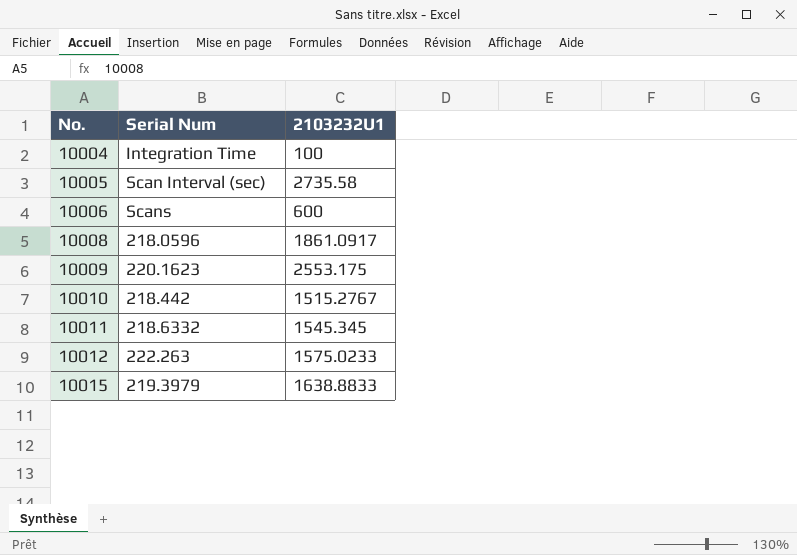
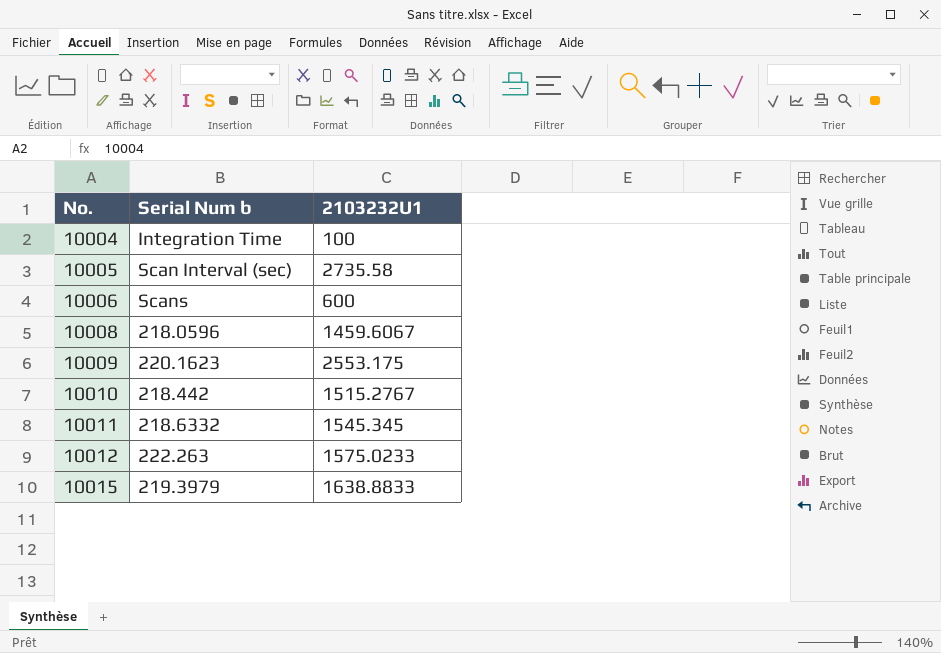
column name: Serial Num -> Serial Num b
10008 | 2103232U1: 1861.0917 -> 1459.6067

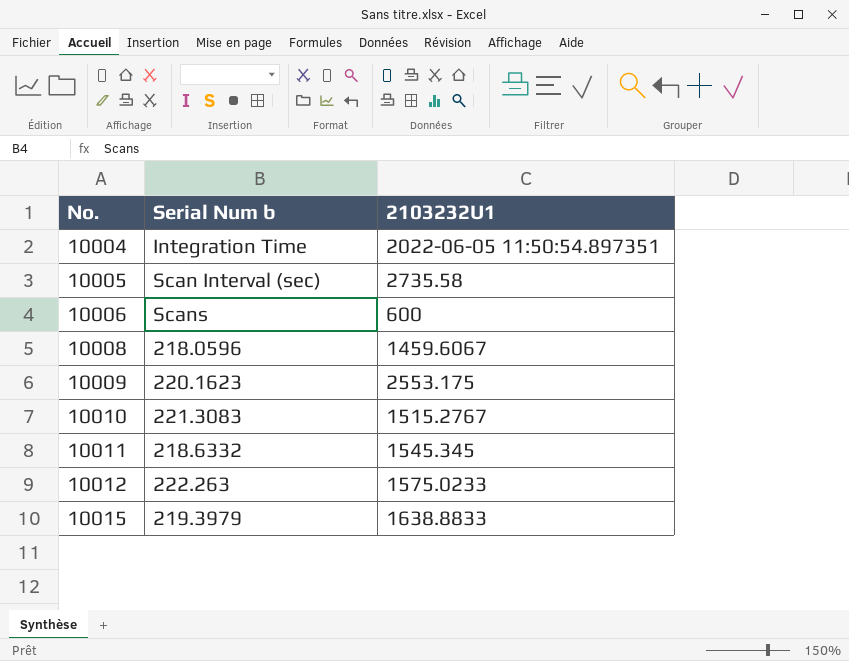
10004 | 2103232U1: 100 -> 2022-06-05 11:50:54.897351
10010 | Serial Num b: 218.442 -> 221.3083

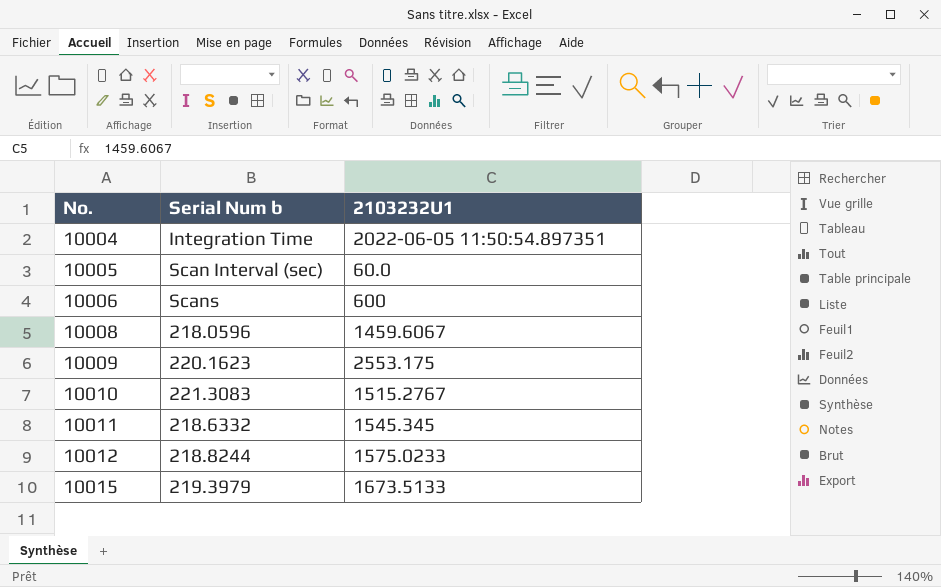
10005 | 2103232U1: 2735.58 -> 60.0
10012 | Serial Num b: 222.263 -> 218.8244
10015 | 2103232U1: 1638.8833 -> 1673.5133

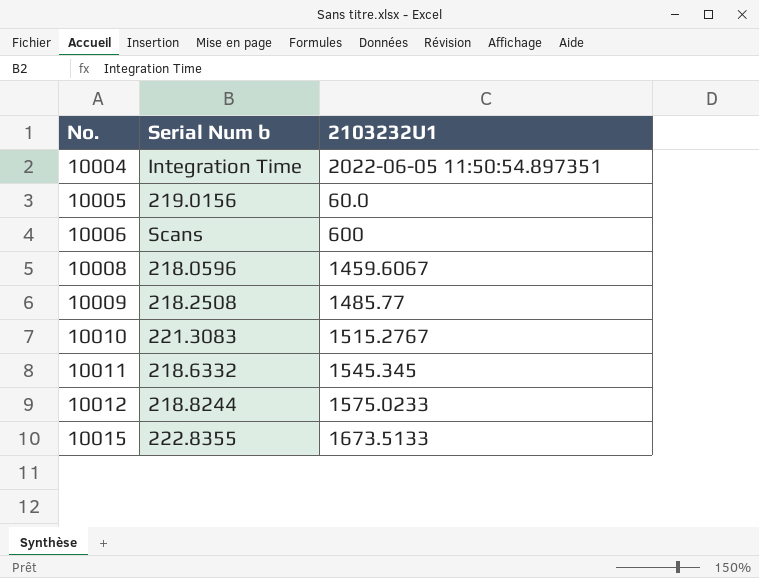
10005 | Serial Num b: Scan Interval (sec) -> 219.0156
10009 | Serial Num b: 220.1623 -> 218.2508
10009 | 2103232U1: 2553.175 -> 1485.77
10015 | Serial Num b: 219.3979 -> 222.8355

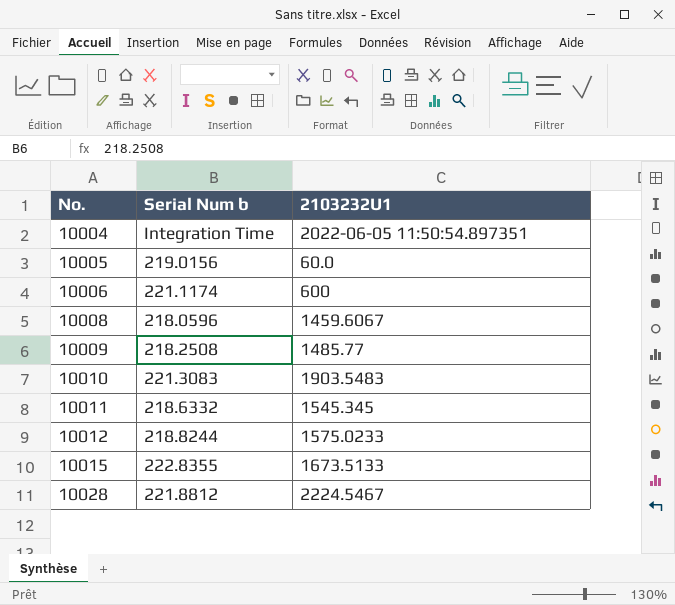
10006 | Serial Num b: Scans -> 221.1174
10010 | 2103232U1: 1515.2767 -> 1903.5483
row 10028: none -> 221.8812 | 2224.5467

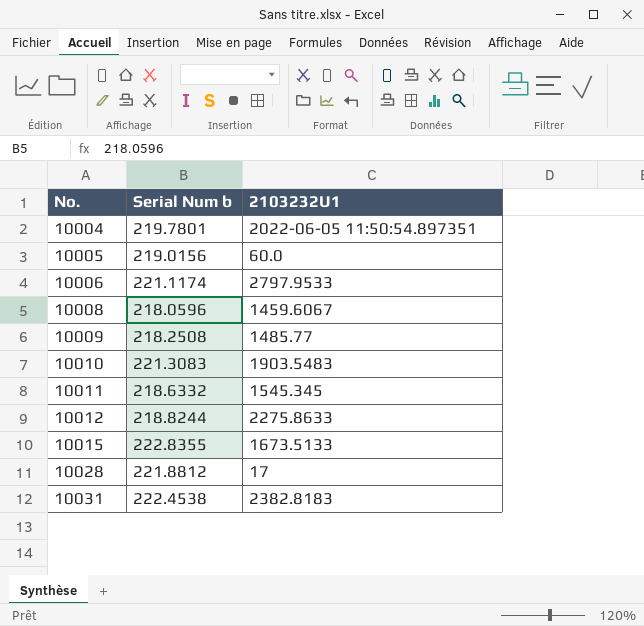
10004 | Serial Num b: Integration Time -> 219.7801
10006 | 2103232U1: 600 -> 2797.9533
10012 | 2103232U1: 1575.0233 -> 2275.8633
10028 | 2103232U1: 2224.5467 -> 17
row 10031: none -> 222.4538 | 2382.8183

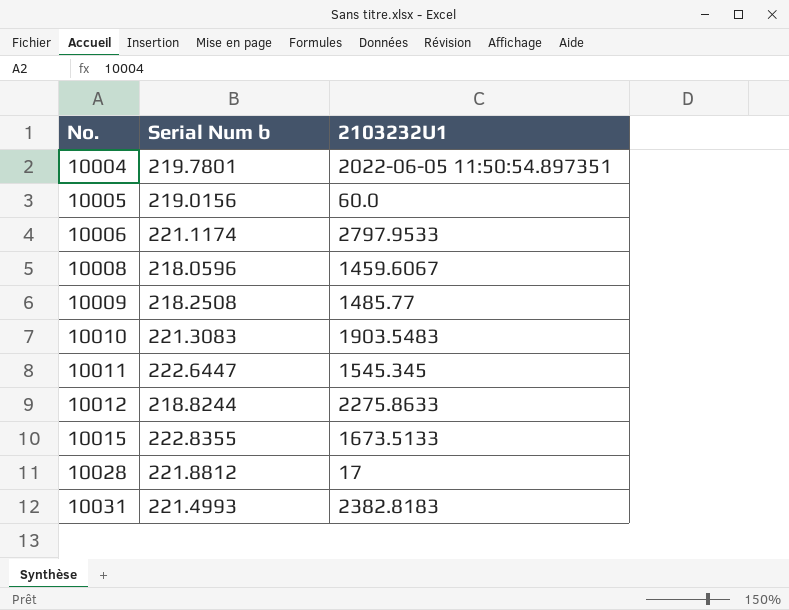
10011 | Serial Num b: 218.6332 -> 222.6447
10031 | Serial Num b: 222.4538 -> 221.4993

